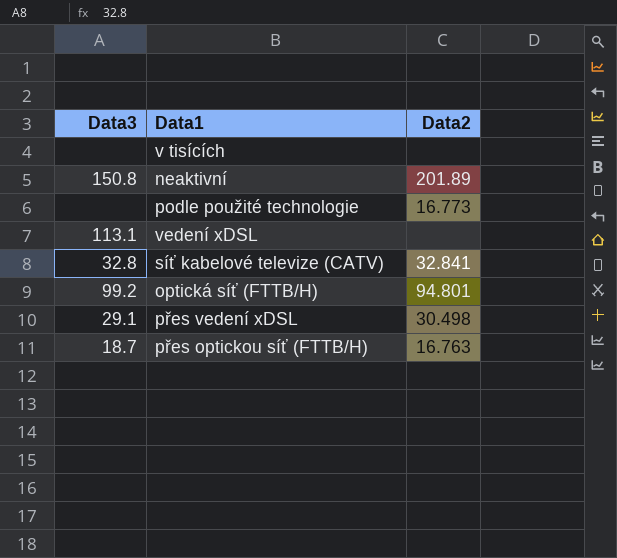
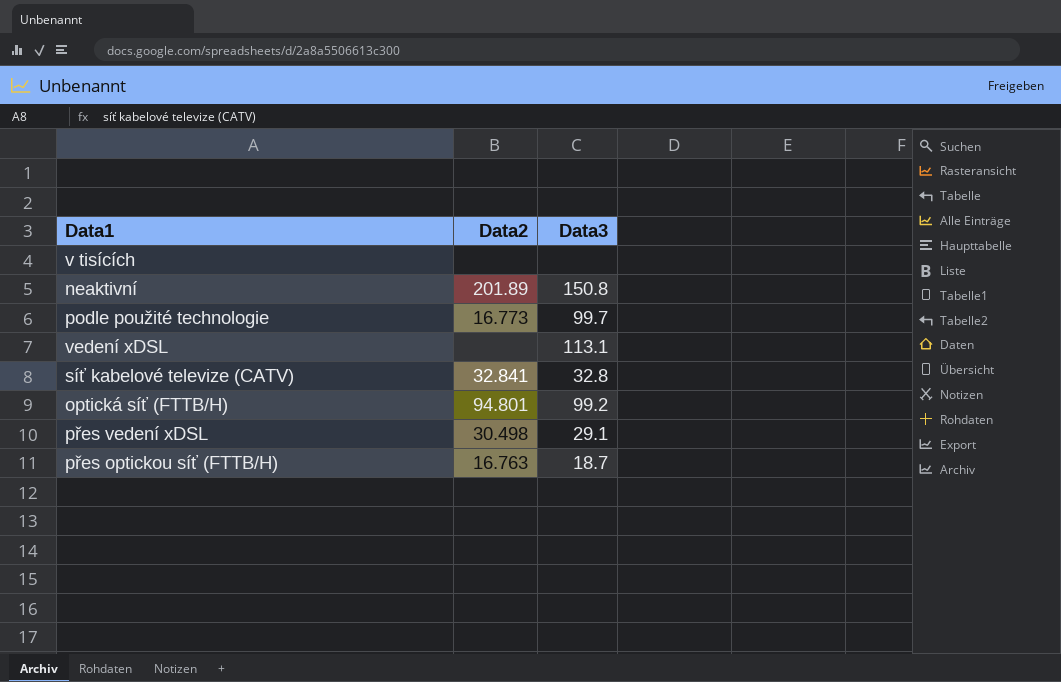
column Data3 | position: 1 -> 3
podle použité technologie | Data3: none -> 99.7

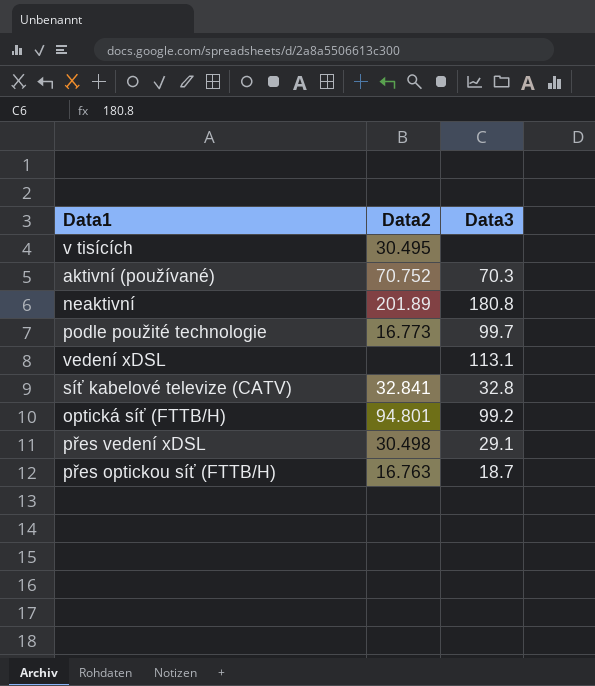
v tisících | Data2: none -> 30.495
row aktivní (používané): none -> 70.752 | 70.3
neaktivní | Data3: 150.8 -> 180.8

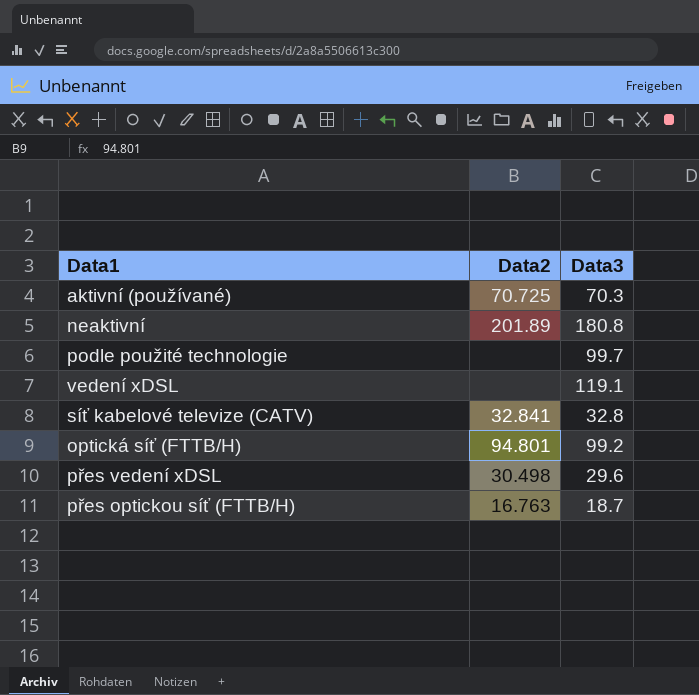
row v tisících: 30.495 | none -> none
aktivní (používané) | Data2: 70.752 -> 70.725
podle použité technologie | Data2: 16.773 -> none
vedení xDSL | Data3: 113.1 -> 119.1
přes vedení xDSL | Data3: 29.1 -> 29.6

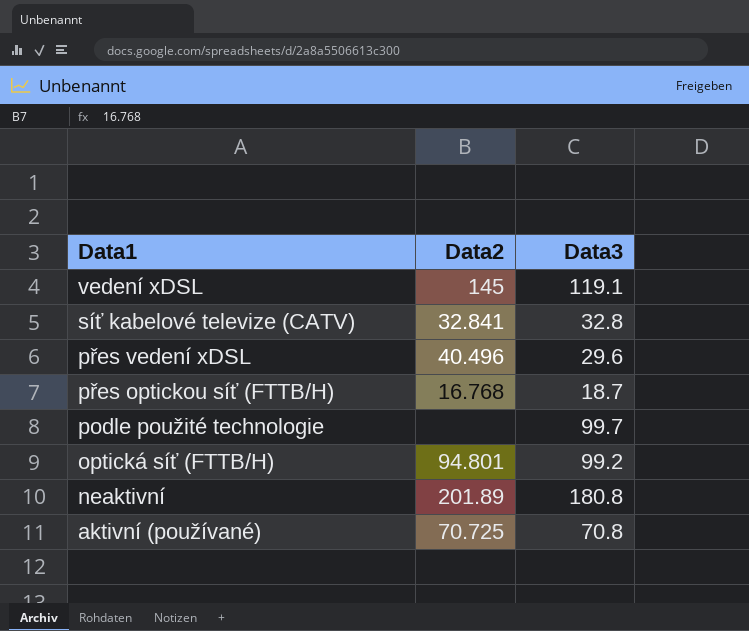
row order: none -> Data1 descending
vedení xDSL | Data2: none -> 145
přes vedení xDSL | Data2: 30.498 -> 40.496
přes optickou síť (FTTB/H) | Data2: 16.763 -> 16.768
aktivní (používané) | Data3: 70.3 -> 70.8

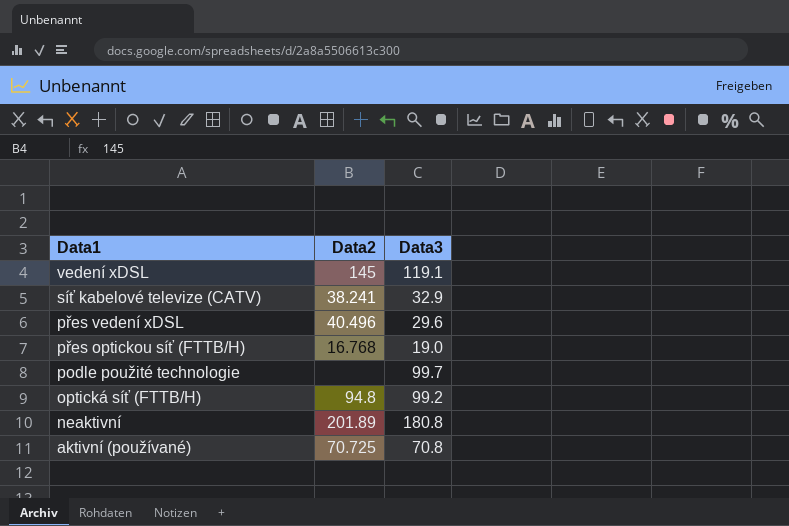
síť kabelové televize (CATV) | Data2: 32.841 -> 38.241
síť kabelové televize (CATV) | Data3: 32.8 -> 32.9
přes optickou síť (FTTB/H) | Data3: 18.7 -> 19.0
optická síť (FTTB/H) | Data2: 94.801 -> 94.8

